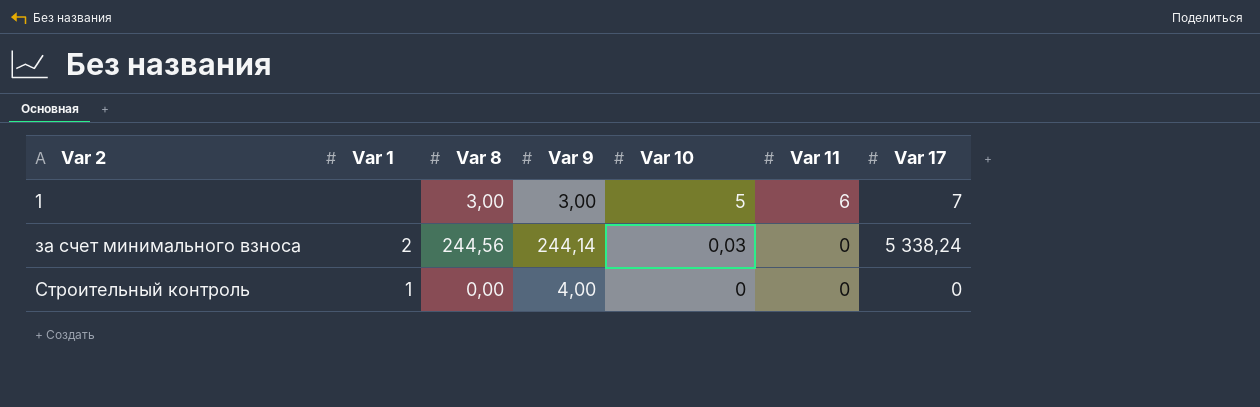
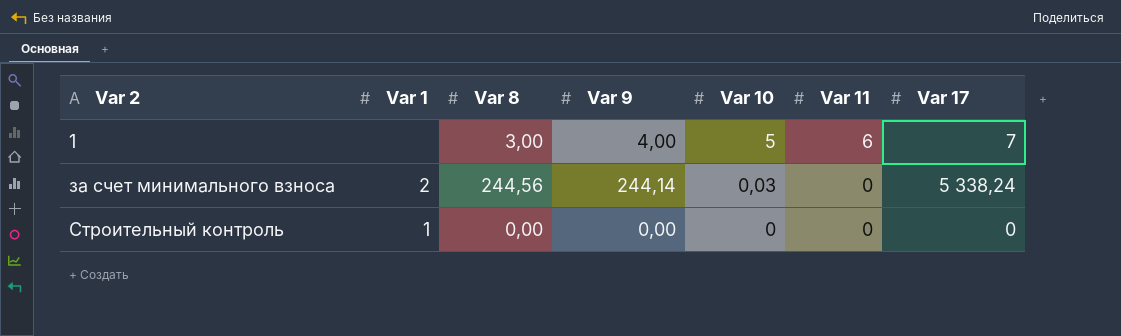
1 | Var 9: 3,00 -> 4,00
Строительный контроль | Var 9: 4,00 -> 0,00

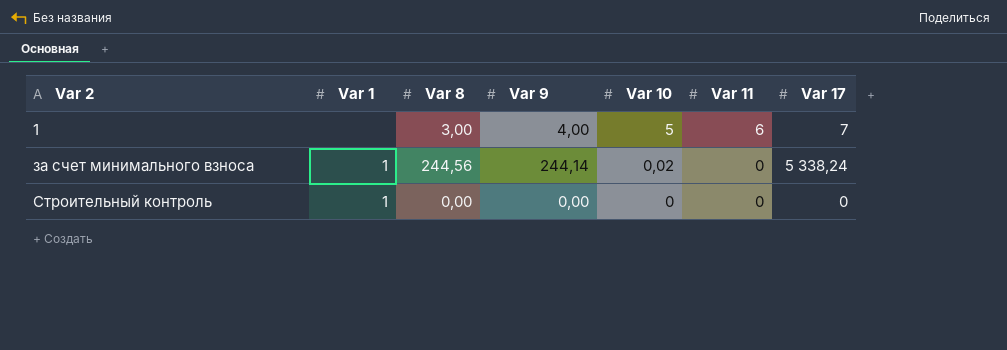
за счет минимального взноса | Var 1: 2 -> 1
за счет минимального взноса | Var 10: 0,03 -> 0,02

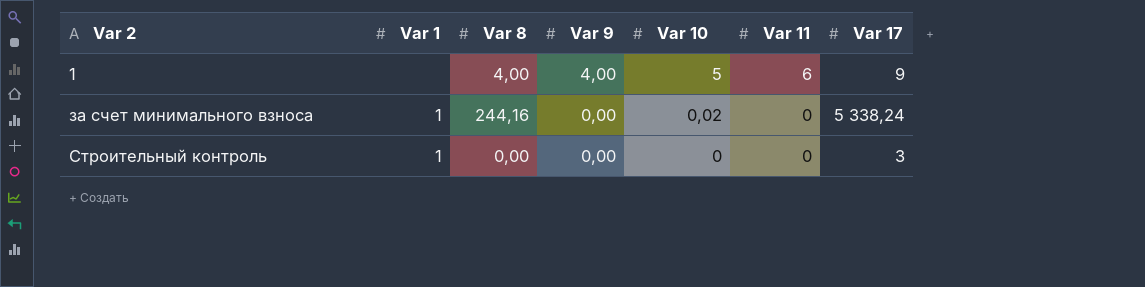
1 | Var 8: 3,00 -> 4,00
1 | Var 17: 7 -> 9
за счет минимального взноса | Var 8: 244,56 -> 244,16
за счет минимального взноса | Var 9: 244,14 -> 0,00
Строительный контроль | Var 17: 0 -> 3

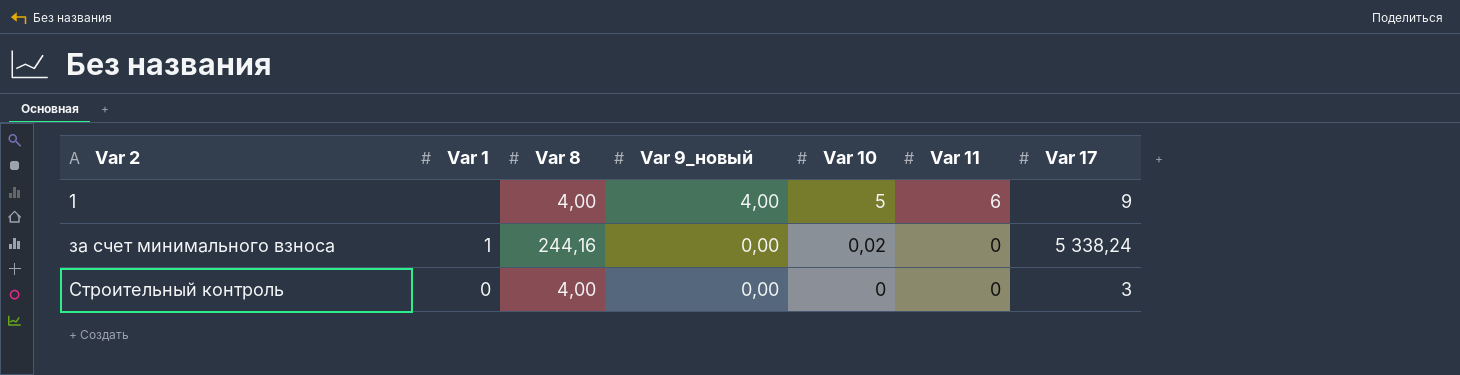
column name: Var 9 -> Var 9_новый
Строительный контроль | Var 1: 1 -> 0
Строительный контроль | Var 8: 0,00 -> 4,00

